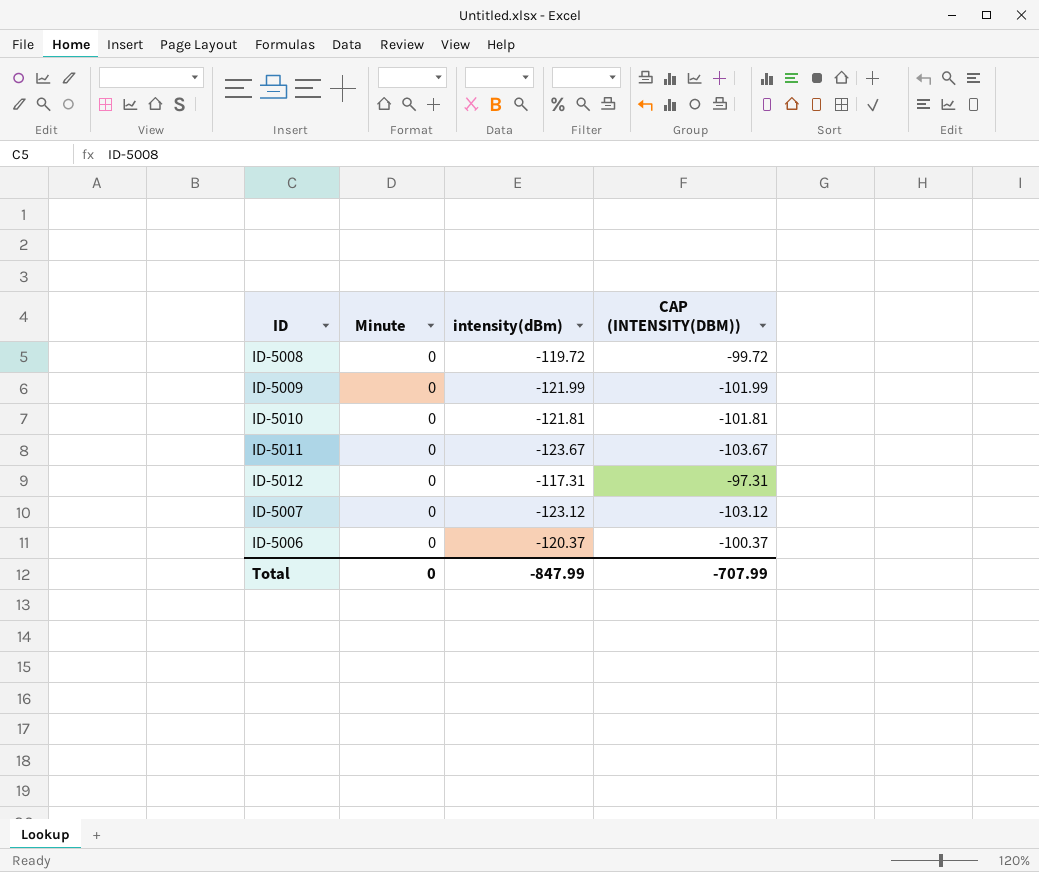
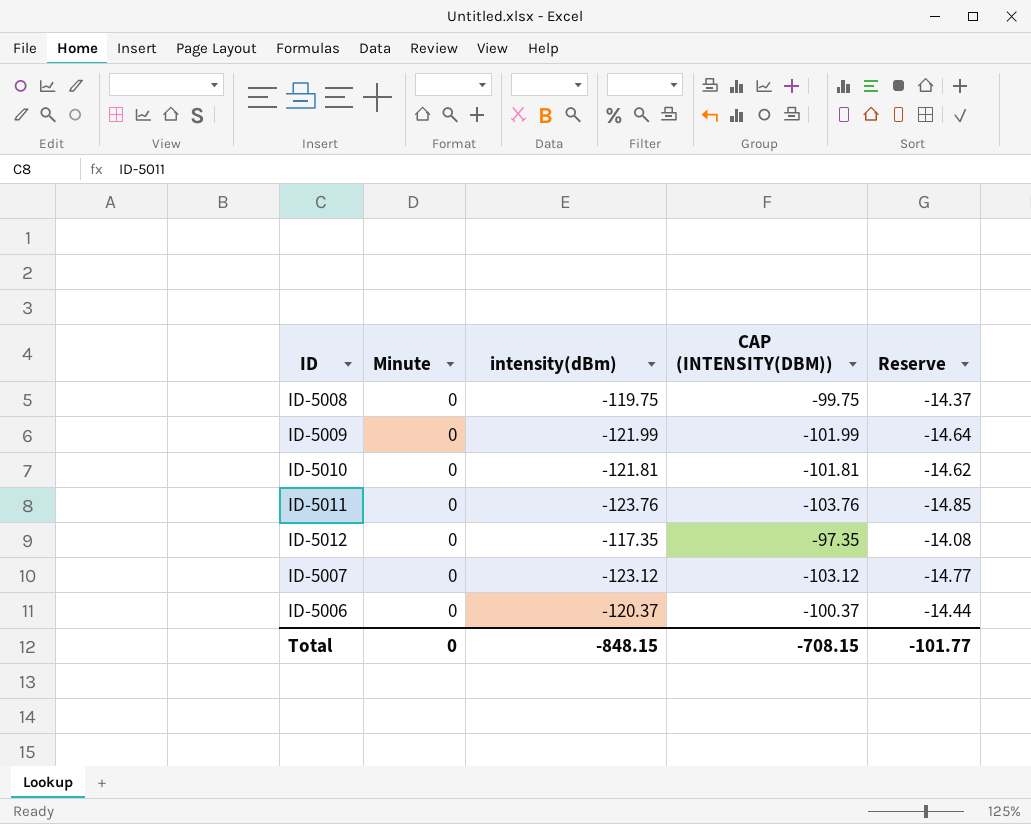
column Reserve | formula: none -> [intensity(dBm)] * 0.12
ID-5008 | intensity(dBm): -119.72 -> -119.75
ID-5008 | CAP (INTENSITY(DBM)): -99.72 -> -99.75
ID-5011 | intensity(dBm): -123.67 -> -123.76
ID-5011 | CAP (INTENSITY(DBM)): -103.67 -> -103.76
ID-5012 | intensity(dBm): -117.31 -> -117.35
ID-5012 | CAP (INTENSITY(DBM)): -97.31 -> -97.35
Total | intensity(dBm): -847.99 -> -848.15
Total | CAP (INTENSITY(DBM)): -707.99 -> -708.15

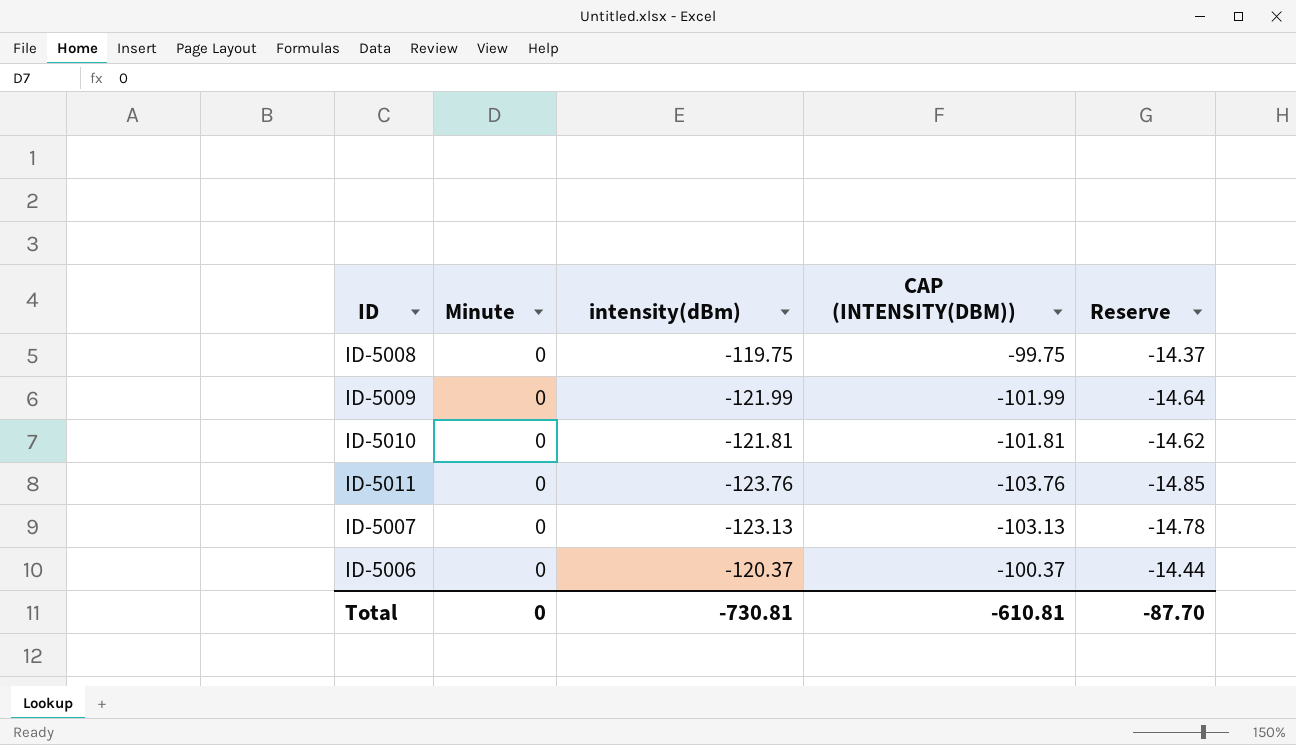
row ID-5012: 0 | -117.35 | -97.35 | -14.08 -> none
ID-5007 | intensity(dBm): -123.12 -> -123.13
ID-5007 | CAP (INTENSITY(DBM)): -103.12 -> -103.13
ID-5007 | Reserve: -14.77 -> -14.78
Total | intensity(dBm): -848.15 -> -730.81
Total | CAP (INTENSITY(DBM)): -708.15 -> -610.81
Total | Reserve: -101.77 -> -87.70

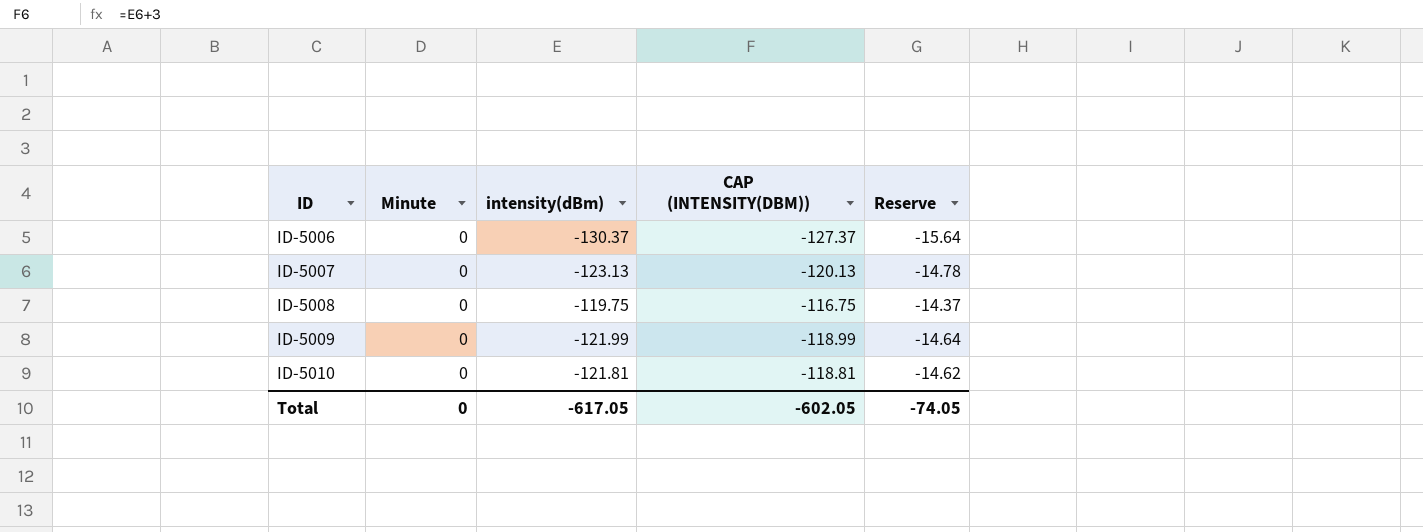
row order: none -> ID ascending
column CAP (INTENSITY(DBM)) | formula: [intensity(dBm)] + 20 -> [intensity(dBm)] + 3
row ID-5011: 0 | -123.76 | -103.76 | -14.85 -> none
ID-5006 | intensity(dBm): -120.37 -> -130.37
ID-5006 | Reserve: -14.44 -> -15.64
Total | intensity(dBm): -730.81 -> -617.05
Total | CAP (INTENSITY(DBM)): -610.81 -> -602.05
Total | Reserve: -87.70 -> -74.05

